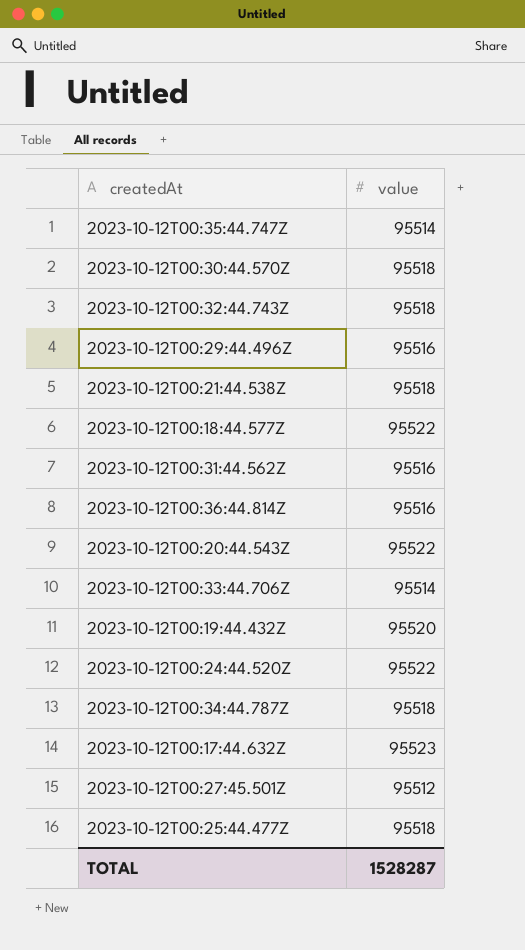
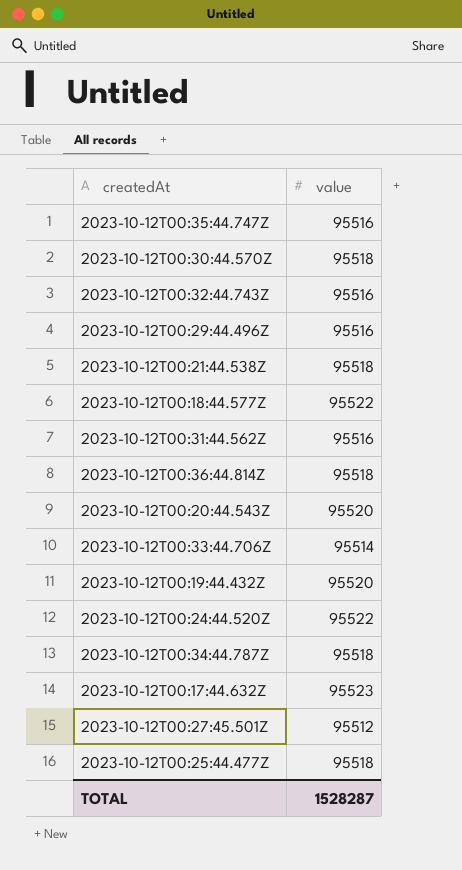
2023-10-12T00:35:44.747Z | value: 95514 -> 95516
2023-10-12T00:32:44.743Z | value: 95518 -> 95516
2023-10-12T00:36:44.814Z | value: 95516 -> 95518
2023-10-12T00:20:44.543Z | value: 95522 -> 95520

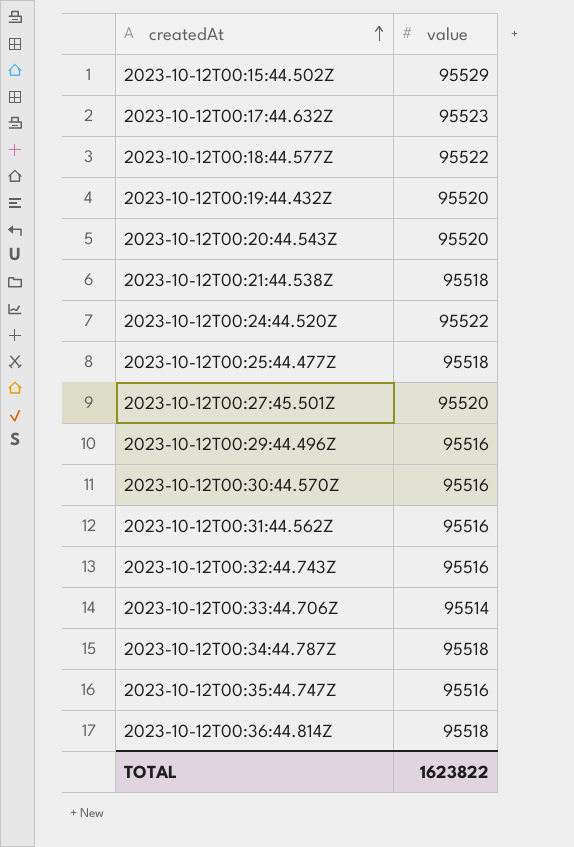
row order: none -> createdAt ascending
row 2023-10-12T00:15:44.502Z: none -> 95529
2023-10-12T00:27:45.501Z | value: 95512 -> 95520
2023-10-12T00:30:44.570Z | value: 95518 -> 95516
TOTAL | value: 1528287 -> 1623822

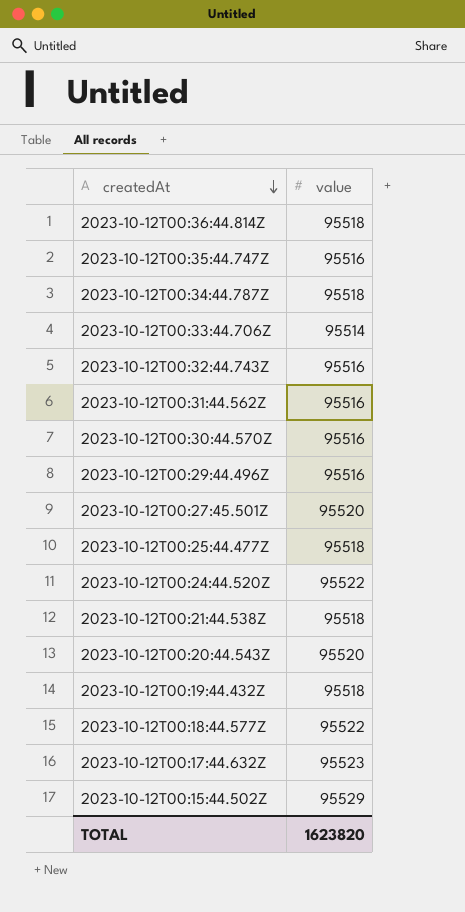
row order: createdAt ascending -> createdAt descending
2023-10-12T00:19:44.432Z | value: 95520 -> 95518
TOTAL | value: 1623822 -> 1623820

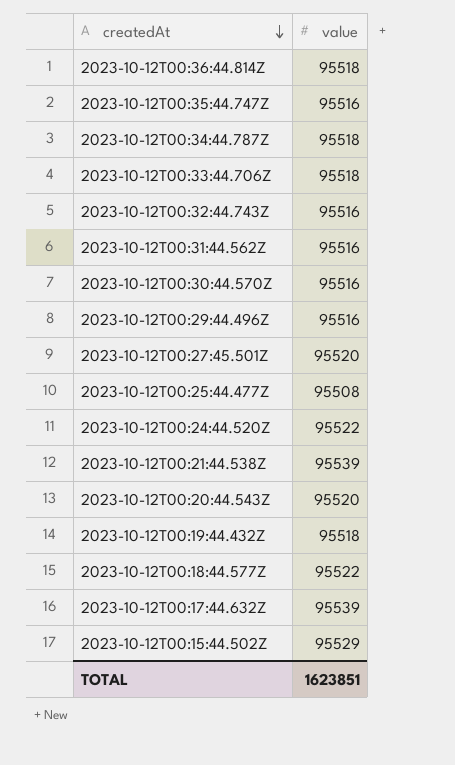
2023-10-12T00:33:44.706Z | value: 95514 -> 95518
2023-10-12T00:25:44.477Z | value: 95518 -> 95508
2023-10-12T00:21:44.538Z | value: 95518 -> 95539
2023-10-12T00:17:44.632Z | value: 95523 -> 95539
TOTAL | value: 1623820 -> 1623851

